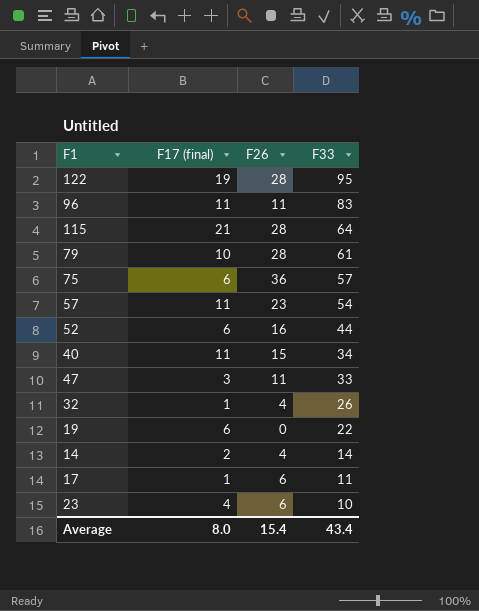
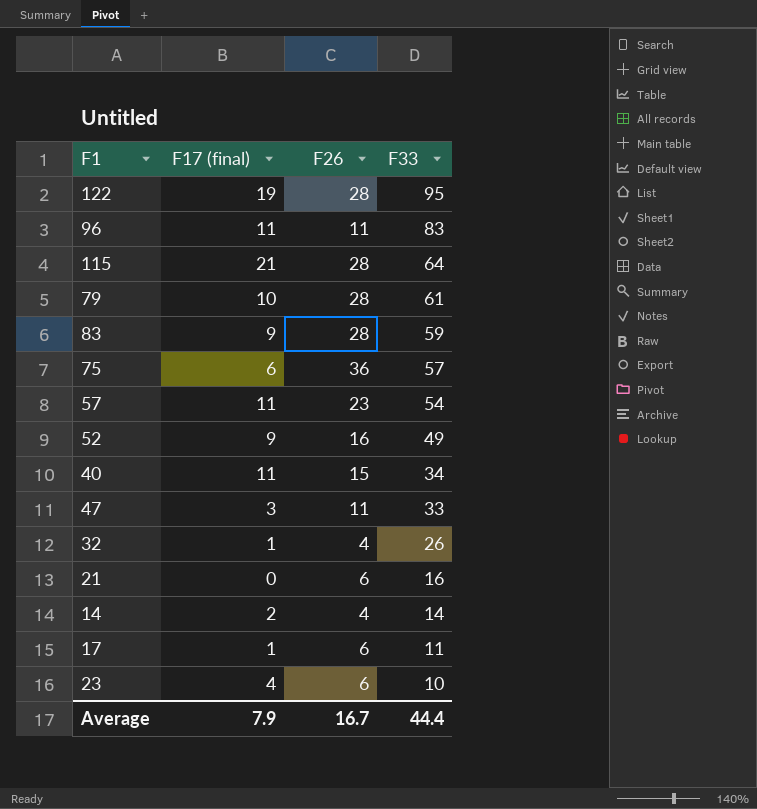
row 19: 6 | 0 | 22 -> none
row 83: none -> 9 | 28 | 59
52 | F17 (final): 6 -> 9
52 | F33: 44 -> 49
row 21: none -> 0 | 6 | 16
Average | F17 (final): 8.0 -> 7.9
Average | F26: 15.4 -> 16.7
Average | F33: 43.4 -> 44.4

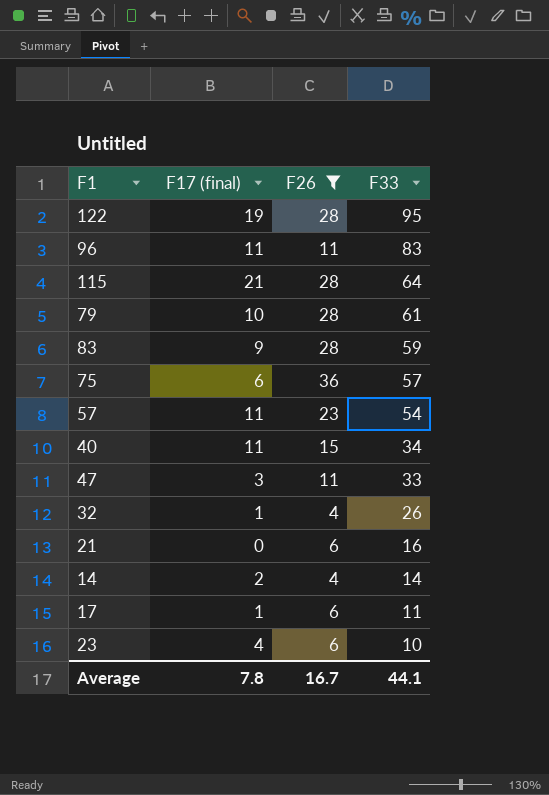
filter: none -> F26 != 16
Average | F17 (final): 7.9 -> 7.8
Average | F33: 44.4 -> 44.1

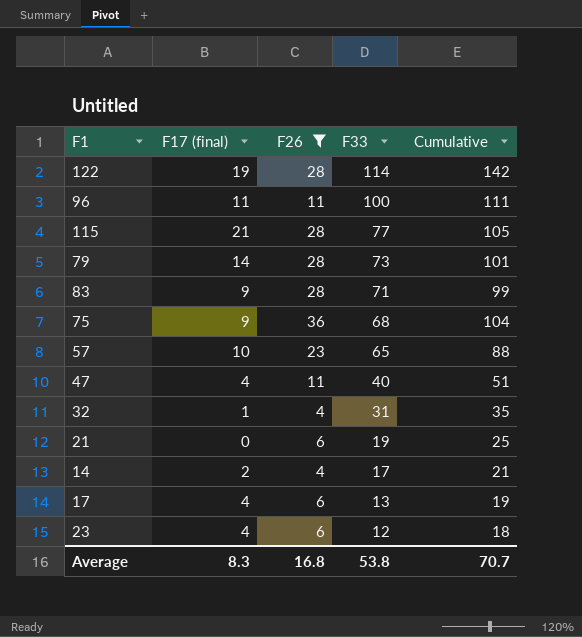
column Cumulative | formula: none -> [F26] + [F33]
row 40: 11 | 15 | 34 -> none
122 | F33: 95 -> 114
96 | F33: 83 -> 100
115 | F33: 64 -> 77
79 | F17 (final): 10 -> 14
79 | F33: 61 -> 73
83 | F33: 59 -> 71
75 | F17 (final): 6 -> 9
75 | F33: 57 -> 68
57 | F17 (final): 11 -> 10
57 | F33: 54 -> 65
47 | F17 (final): 3 -> 4
47 | F33: 33 -> 40
32 | F33: 26 -> 31
21 | F33: 16 -> 19
14 | F33: 14 -> 17
17 | F17 (final): 1 -> 4
17 | F33: 11 -> 13
23 | F33: 10 -> 12
Average | F17 (final): 7.8 -> 8.3
Average | F26: 16.7 -> 16.8
Average | F33: 44.1 -> 53.8

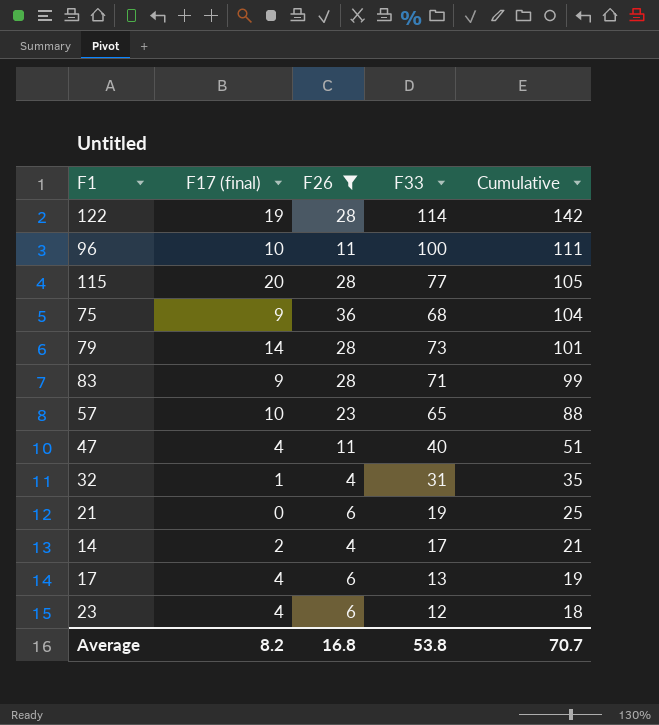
row order: F33 descending -> Cumulative descending
96 | F17 (final): 11 -> 10
115 | F17 (final): 21 -> 20
Average | F17 (final): 8.3 -> 8.2

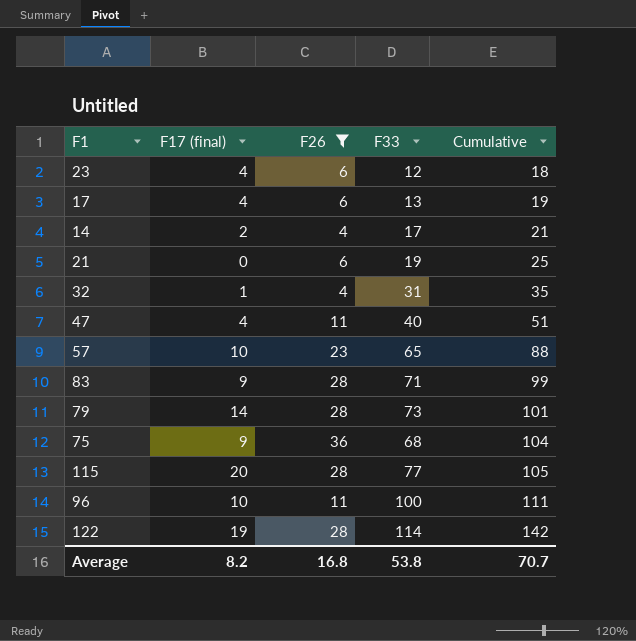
row order: Cumulative descending -> Cumulative ascending

